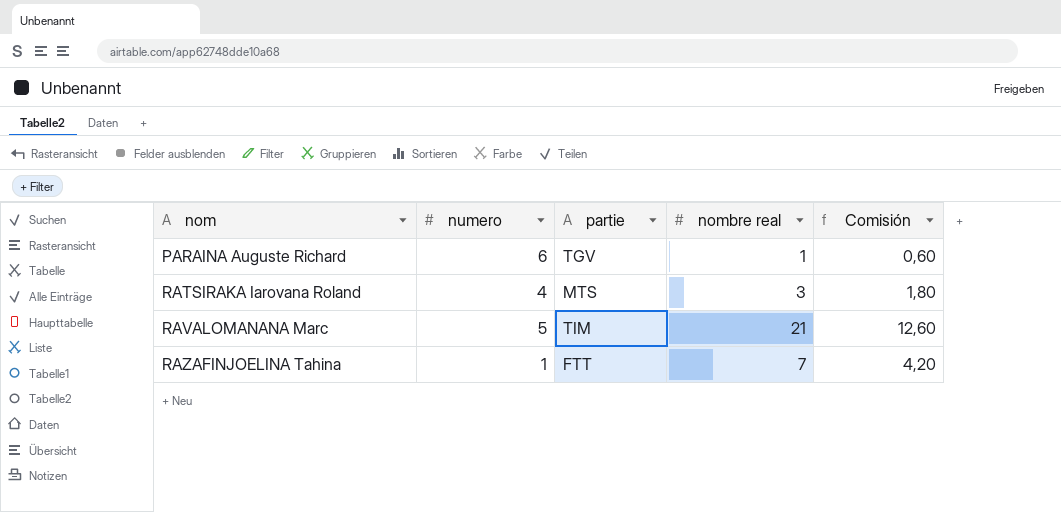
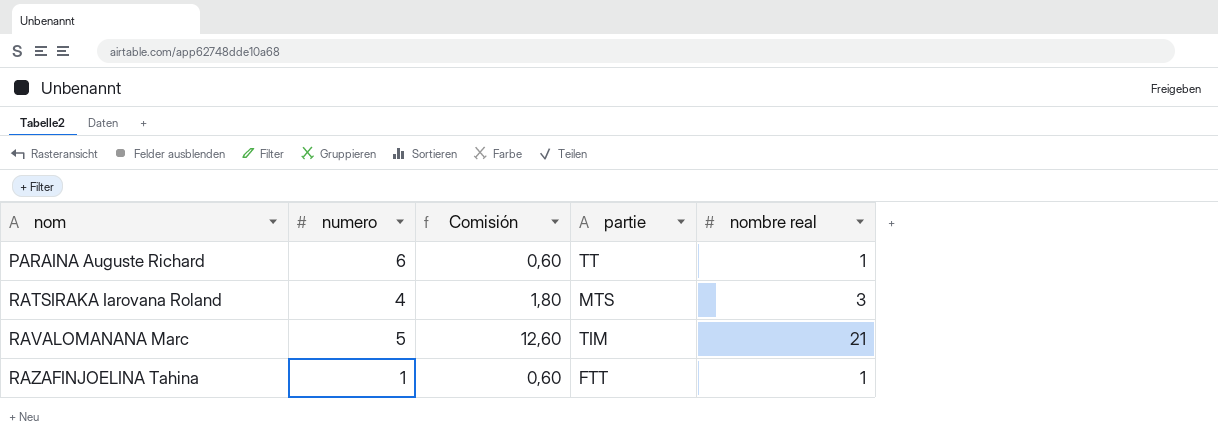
column Comisión | position: 5 -> 3
PARAINA Auguste Richard | partie: TGV -> TT
RAZAFINJOELINA Tahina | Comisión: 4,20 -> 0,60
RAZAFINJOELINA Tahina | nombre real: 7 -> 1

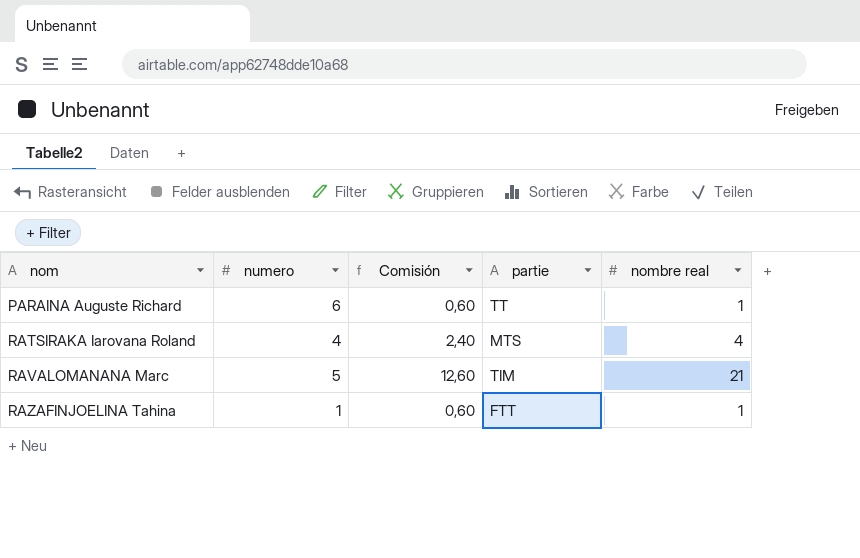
RATSIRAKA Iarovana Roland | Comisión: 1,80 -> 2,40
RATSIRAKA Iarovana Roland | nombre real: 3 -> 4

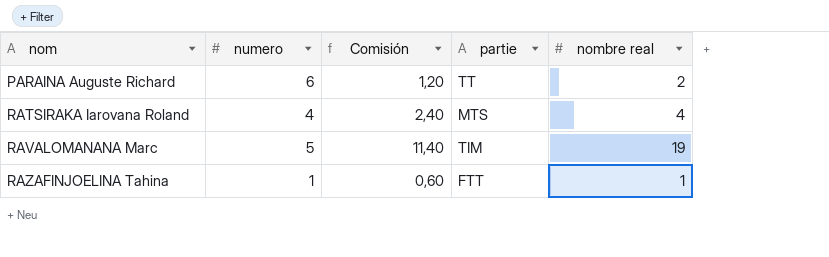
PARAINA Auguste Richard | Comisión: 0,60 -> 1,20
PARAINA Auguste Richard | nombre real: 1 -> 2
RAVALOMANANA Marc | Comisión: 12,60 -> 11,40
RAVALOMANANA Marc | nombre real: 21 -> 19

